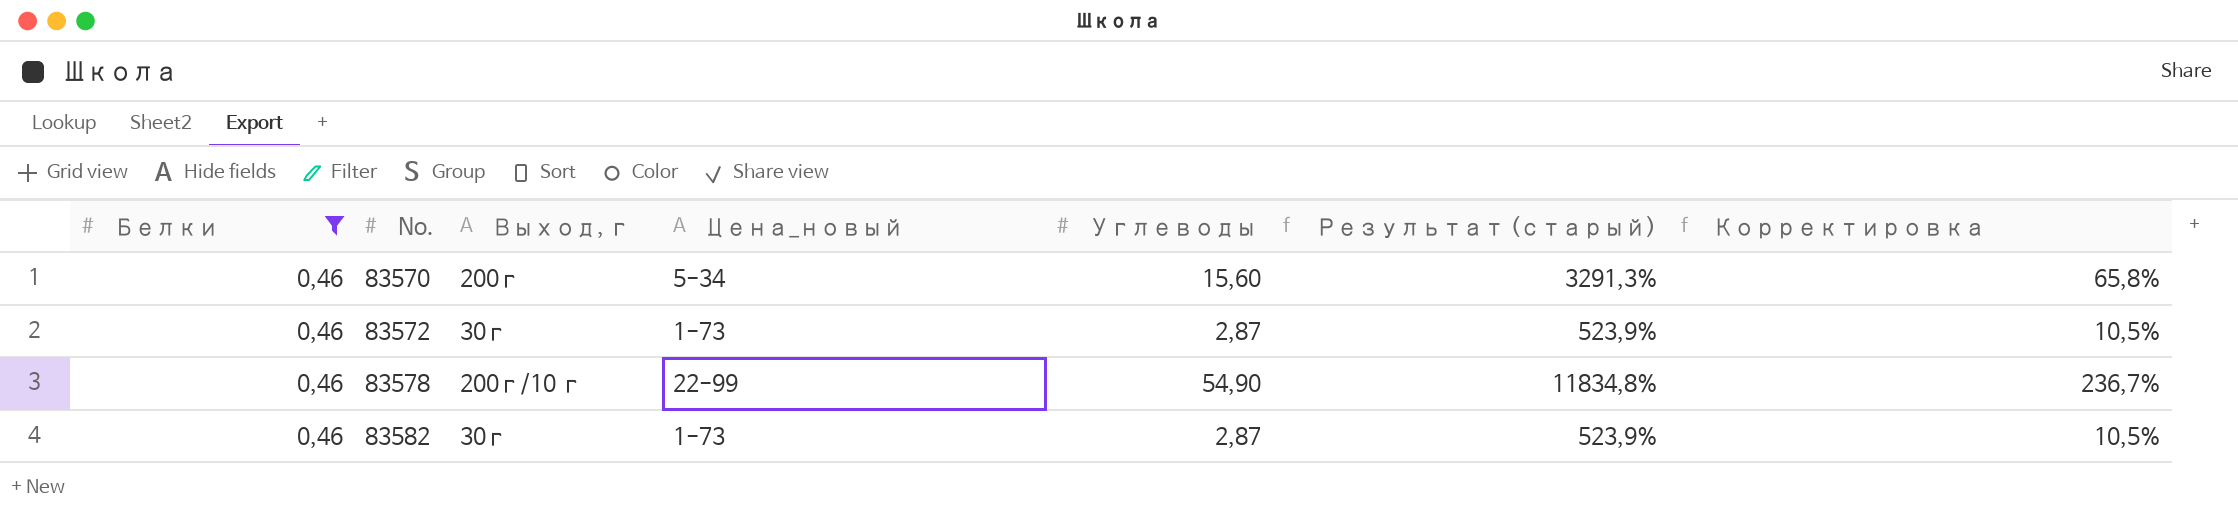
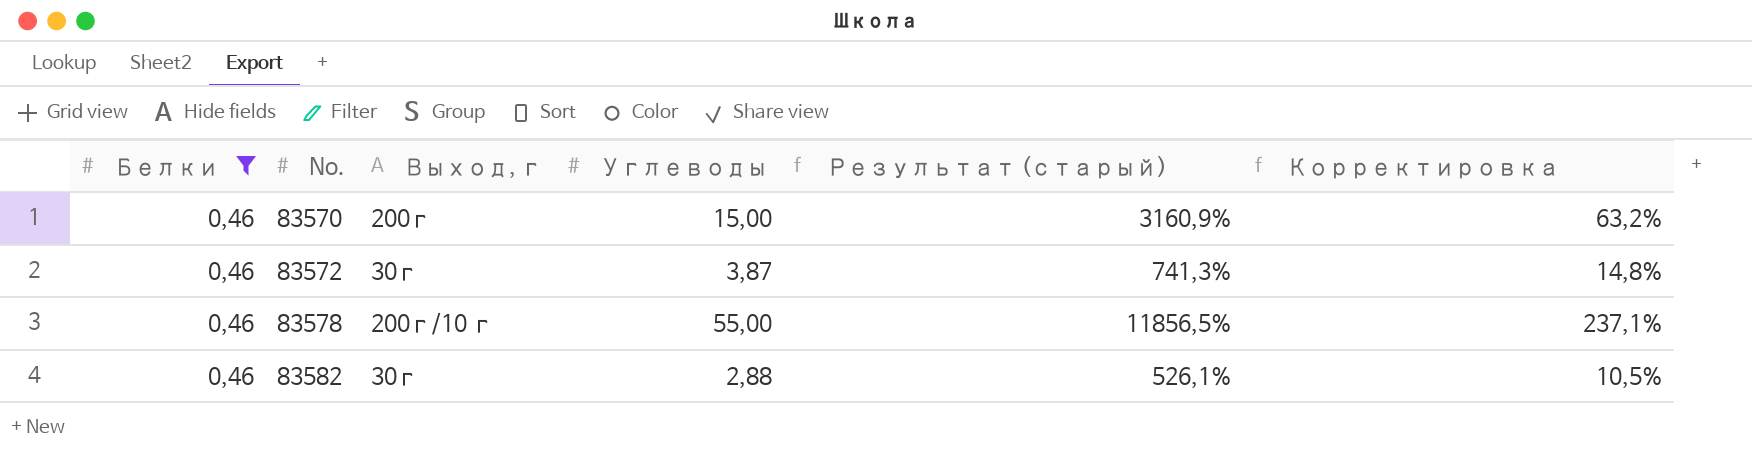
column Цена_новый | position: 4 -> none
83570 | Углеводы: 15,60 -> 15,00
83570 | Результат (старый): 3291,3% -> 3160,9%
83570 | Корректировка: 65,8% -> 63,2%
83572 | Углеводы: 2,87 -> 3,87
83572 | Результат (старый): 523,9% -> 741,3%
83572 | Корректировка: 10,5% -> 14,8%
83578 | Углеводы: 54,90 -> 55,00
83578 | Результат (старый): 11834,8% -> 11856,5%
83578 | Корректировка: 236,7% -> 237,1%
83582 | Углеводы: 2,87 -> 2,88
83582 | Результат (старый): 523,9% -> 526,1%

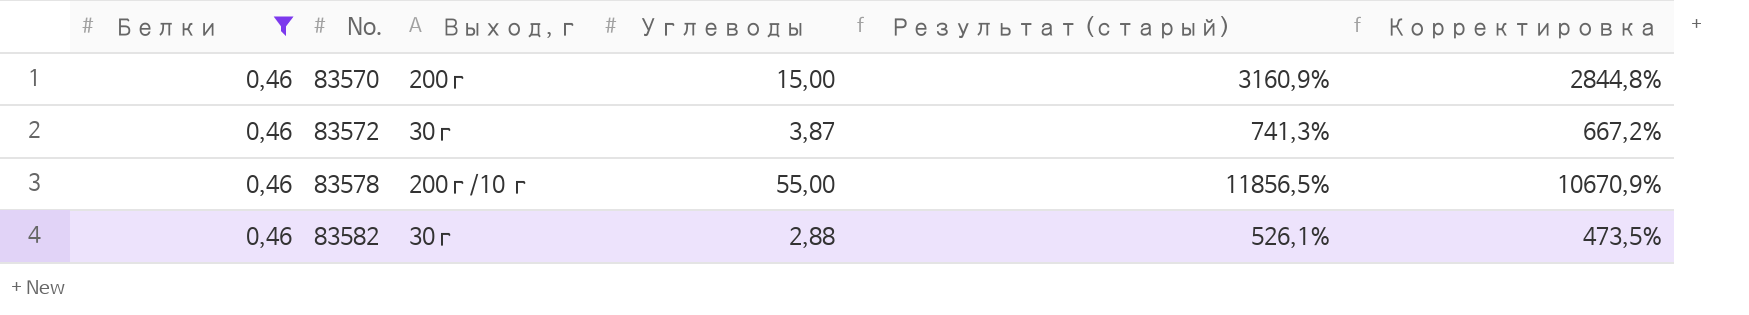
column Корректировка | formula: [Результат (старый)] * 0,02 -> [Результат (старый)] * 0,9

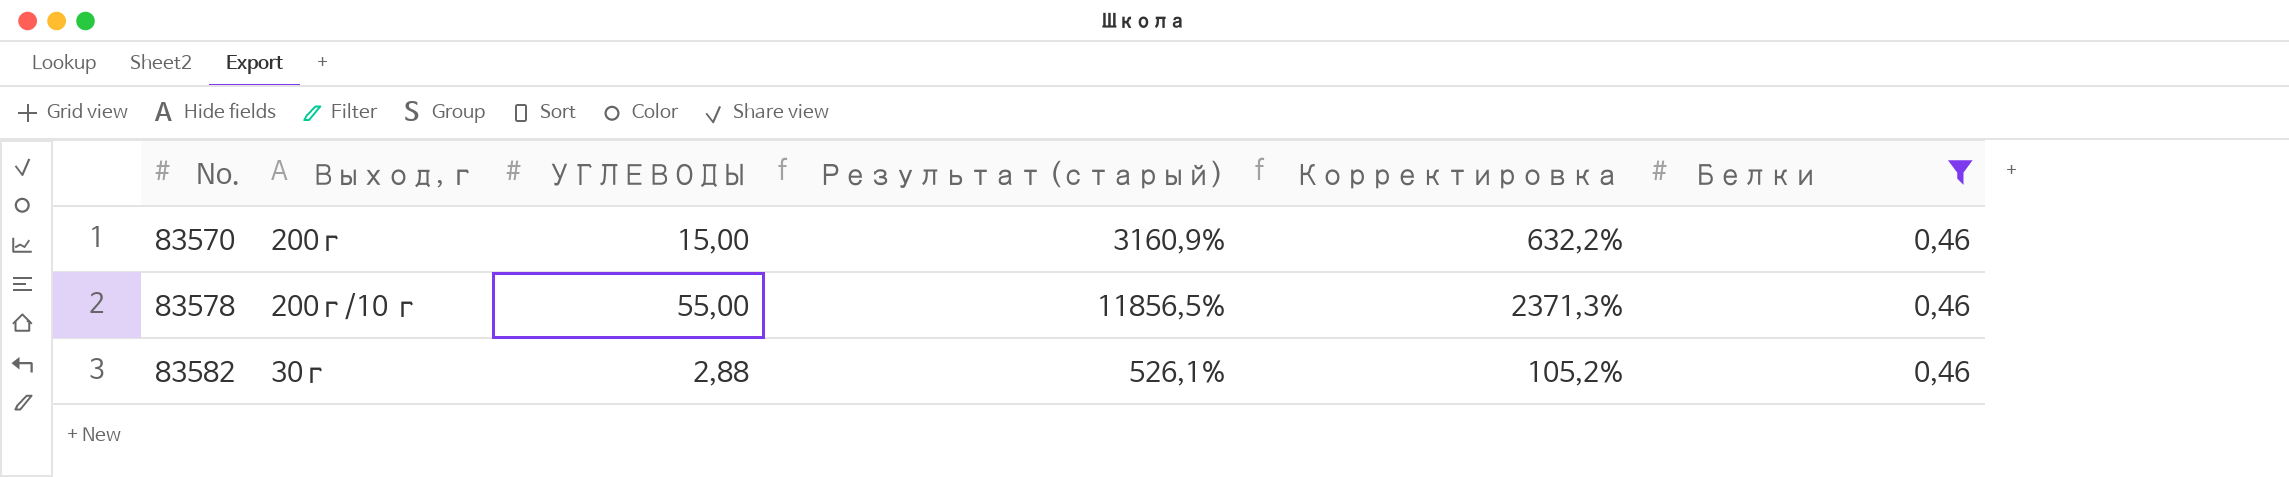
column name: Углеводы -> УГЛЕВОДЫ
column Корректировка | formula: [Результат (старый)] * 0,9 -> [Результат (старый)] * 0,2
column Белки | position: 1 -> 6
row 83572: 0,46 | 30г | 3,87 | 741,3% | 667,2% -> none

